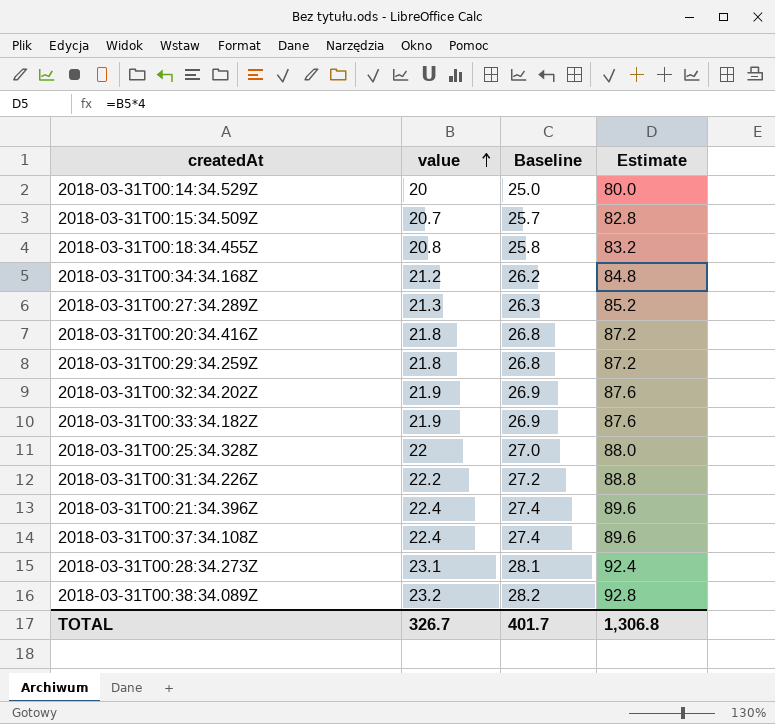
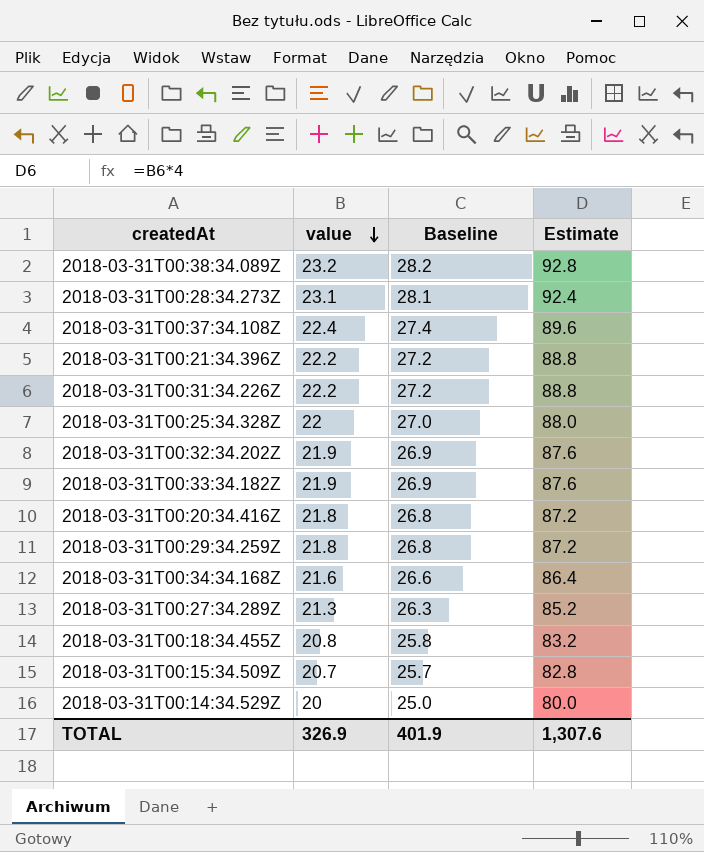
row order: value ascending -> value descending
2018-03-31T00:21:34.396Z | value: 22.4 -> 22.2
2018-03-31T00:21:34.396Z | Baseline: 27.4 -> 27.2
2018-03-31T00:21:34.396Z | Estimate: 89.6 -> 88.8
2018-03-31T00:34:34.168Z | value: 21.2 -> 21.6
2018-03-31T00:34:34.168Z | Baseline: 26.2 -> 26.6
2018-03-31T00:34:34.168Z | Estimate: 84.8 -> 86.4
TOTAL | value: 326.7 -> 326.9
TOTAL | Baseline: 401.7 -> 401.9
TOTAL | Estimate: 1,306.8 -> 1,307.6

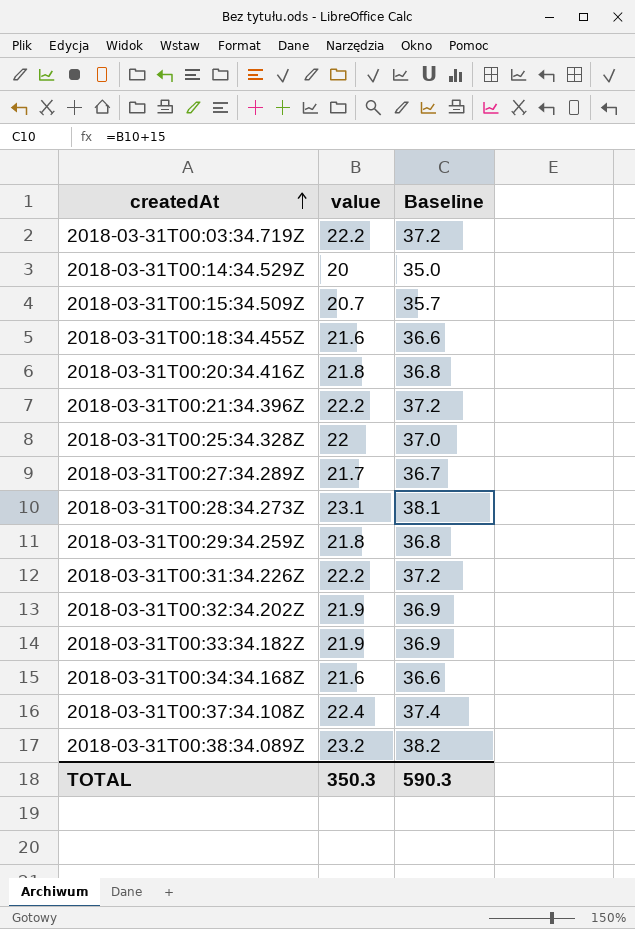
row order: value descending -> createdAt ascending
column Estimate | formula: [value] * 4 -> none
column Baseline | formula: [value] + 5 -> [value] + 15
row 2018-03-31T00:03:34.719Z: none -> 22.2 | 37.2
2018-03-31T00:18:34.455Z | value: 20.8 -> 21.6
2018-03-31T00:27:34.289Z | value: 21.3 -> 21.7
TOTAL | value: 326.9 -> 350.3
TOTAL | Baseline: 401.9 -> 590.3

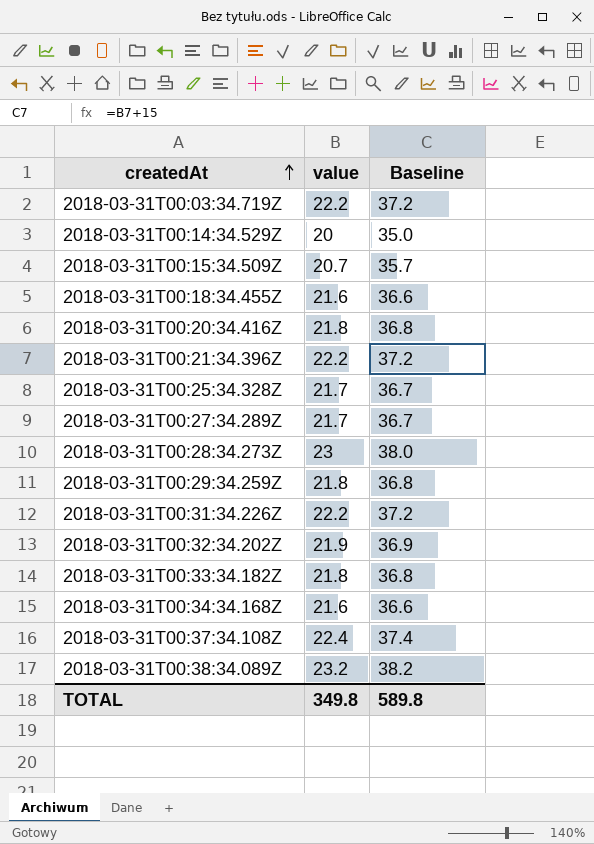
2018-03-31T00:25:34.328Z | value: 22 -> 21.7
2018-03-31T00:25:34.328Z | Baseline: 37.0 -> 36.7
2018-03-31T00:28:34.273Z | value: 23.1 -> 23
2018-03-31T00:28:34.273Z | Baseline: 38.1 -> 38.0
2018-03-31T00:33:34.182Z | value: 21.9 -> 21.8
2018-03-31T00:33:34.182Z | Baseline: 36.9 -> 36.8
TOTAL | value: 350.3 -> 349.8
TOTAL | Baseline: 590.3 -> 589.8

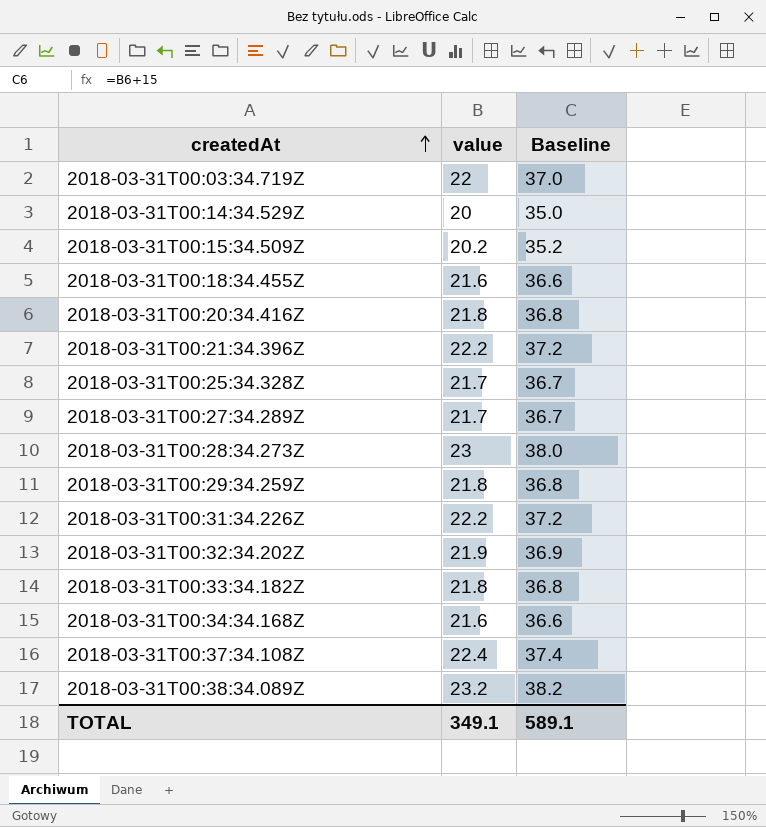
2018-03-31T00:03:34.719Z | value: 22.2 -> 22
2018-03-31T00:03:34.719Z | Baseline: 37.2 -> 37.0
2018-03-31T00:15:34.509Z | value: 20.7 -> 20.2
2018-03-31T00:15:34.509Z | Baseline: 35.7 -> 35.2
TOTAL | value: 349.8 -> 349.1
TOTAL | Baseline: 589.8 -> 589.1

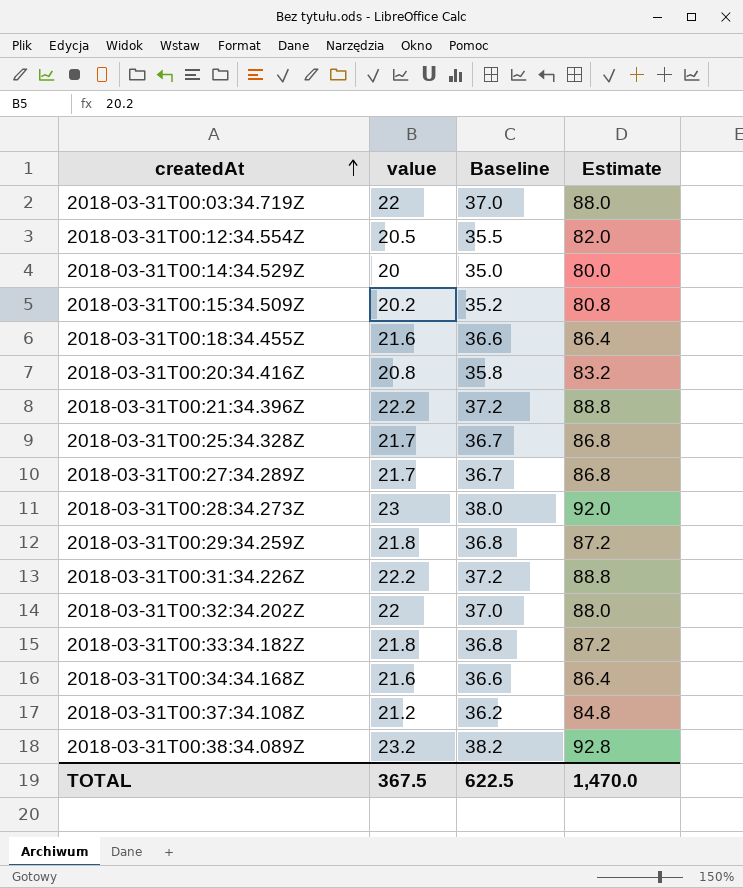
column Estimate | formula: none -> [value] * 4
row 2018-03-31T00:12:34.554Z: none -> 20.5 | 35.5 | 82.0
2018-03-31T00:20:34.416Z | value: 21.8 -> 20.8
2018-03-31T00:20:34.416Z | Baseline: 36.8 -> 35.8
2018-03-31T00:32:34.202Z | value: 21.9 -> 22
2018-03-31T00:32:34.202Z | Baseline: 36.9 -> 37.0
2018-03-31T00:37:34.108Z | value: 22.4 -> 21.2
2018-03-31T00:37:34.108Z | Baseline: 37.4 -> 36.2
TOTAL | value: 349.1 -> 367.5
TOTAL | Baseline: 589.1 -> 622.5

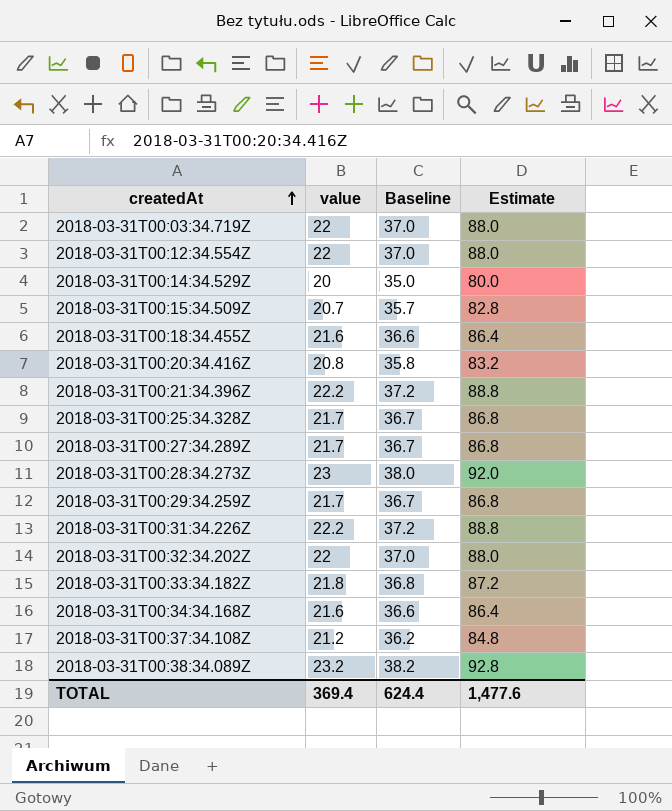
2018-03-31T00:12:34.554Z | value: 20.5 -> 22
2018-03-31T00:12:34.554Z | Baseline: 35.5 -> 37.0
2018-03-31T00:12:34.554Z | Estimate: 82.0 -> 88.0
2018-03-31T00:15:34.509Z | value: 20.2 -> 20.7
2018-03-31T00:15:34.509Z | Baseline: 35.2 -> 35.7
2018-03-31T00:15:34.509Z | Estimate: 80.8 -> 82.8
2018-03-31T00:29:34.259Z | value: 21.8 -> 21.7
2018-03-31T00:29:34.259Z | Baseline: 36.8 -> 36.7
2018-03-31T00:29:34.259Z | Estimate: 87.2 -> 86.8
TOTAL | value: 367.5 -> 369.4
TOTAL | Baseline: 622.5 -> 624.4
TOTAL | Estimate: 1,470.0 -> 1,477.6

